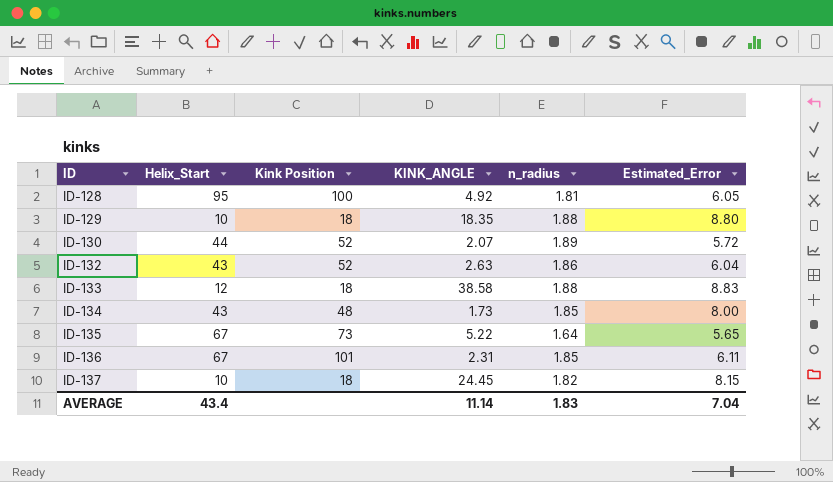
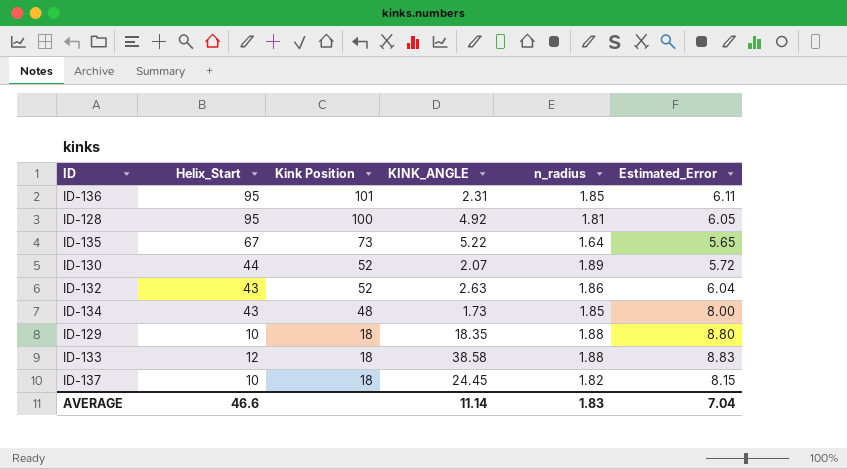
row order: ID ascending -> Kink Position descending
ID-136 | Helix_Start: 67 -> 95
AVERAGE | Helix_Start: 43.4 -> 46.6

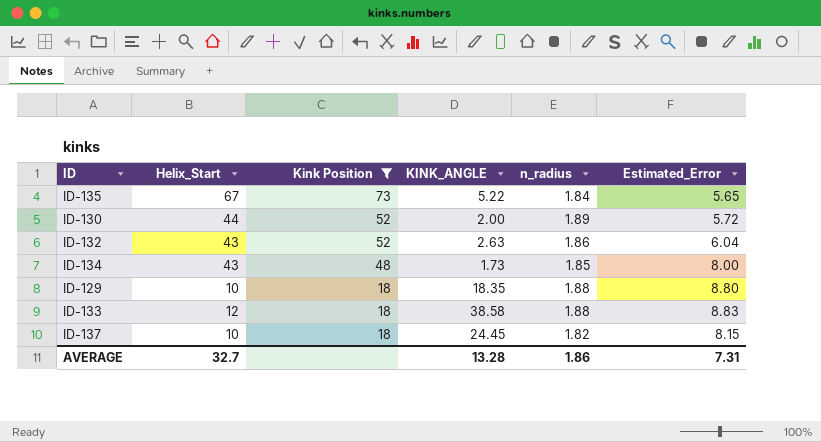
filter: none -> Kink Position <= 73
ID-135 | n_radius: 1.64 -> 1.84
ID-130 | KINK_ANGLE: 2.07 -> 2.00
AVERAGE | Helix_Start: 46.6 -> 32.7
AVERAGE | KINK_ANGLE: 11.14 -> 13.28
AVERAGE | n_radius: 1.83 -> 1.86
AVERAGE | Estimated_Error: 7.04 -> 7.31

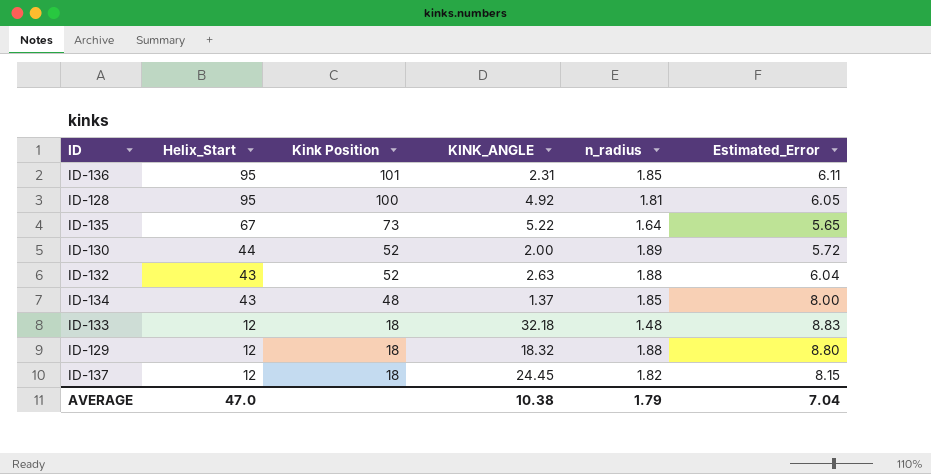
filter: Kink Position <= 73 -> none
row order: Kink Position descending -> Helix_Start descending
ID-135 | n_radius: 1.84 -> 1.64
ID-132 | n_radius: 1.86 -> 1.88
ID-134 | KINK_ANGLE: 1.73 -> 1.37
ID-133 | KINK_ANGLE: 38.58 -> 32.18
ID-133 | n_radius: 1.88 -> 1.48
ID-129 | Helix_Start: 10 -> 12
ID-129 | KINK_ANGLE: 18.35 -> 18.32
ID-137 | Helix_Start: 10 -> 12
AVERAGE | Helix_Start: 32.7 -> 47.0
AVERAGE | KINK_ANGLE: 13.28 -> 10.38
AVERAGE | n_radius: 1.86 -> 1.79
AVERAGE | Estimated_Error: 7.31 -> 7.04

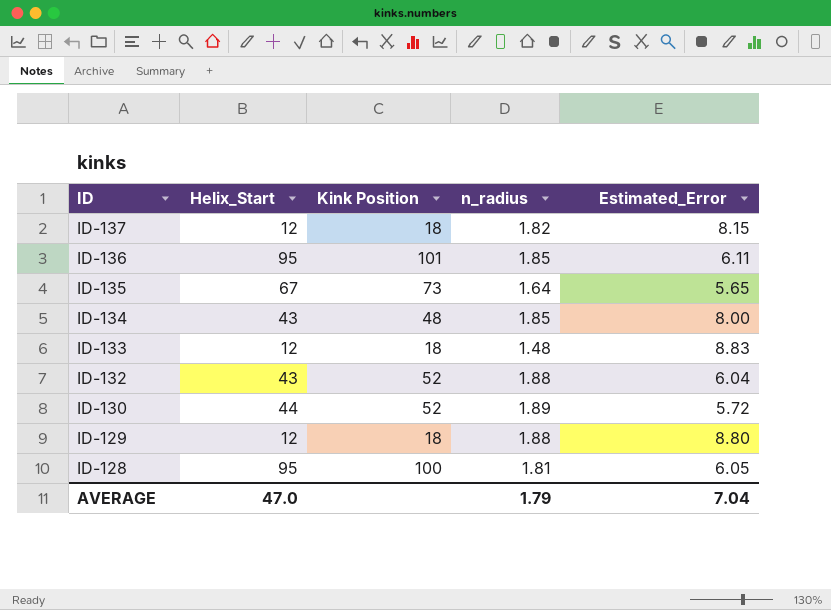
row order: Helix_Start descending -> ID descending
column KINK_ANGLE | position: 4 -> none

